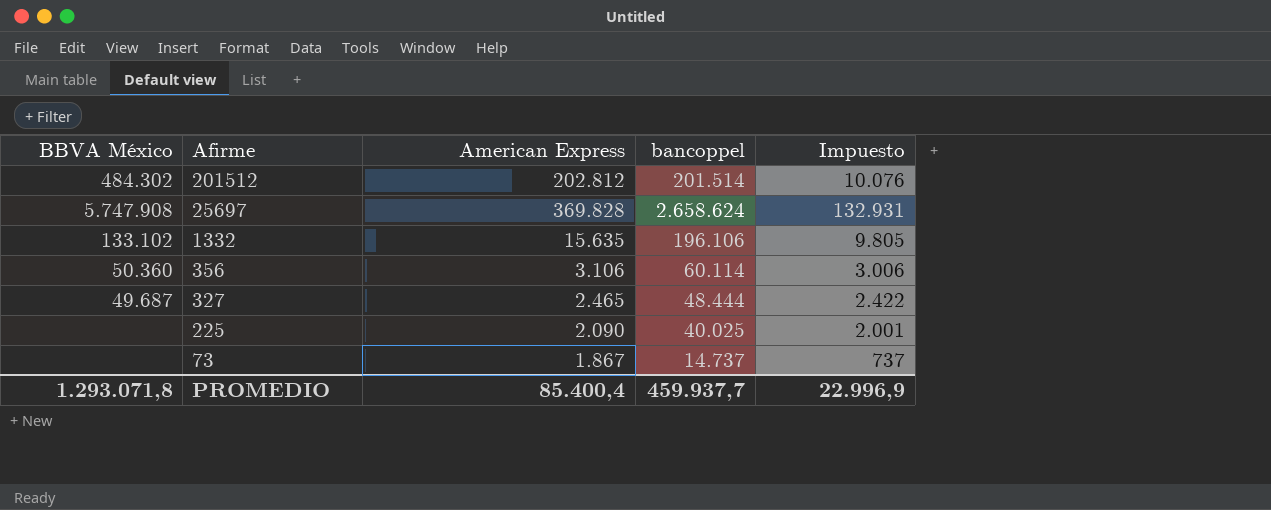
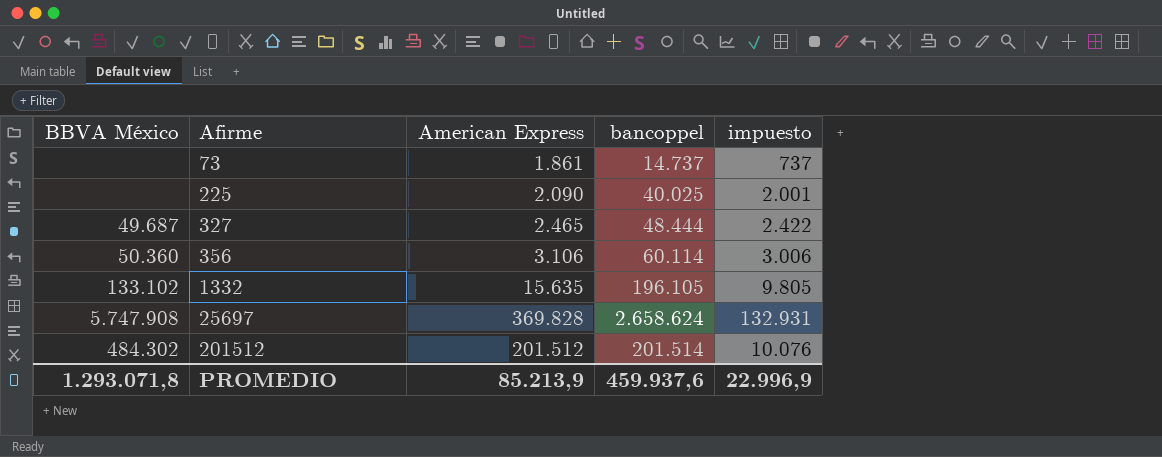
row order: Afirme descending -> Afirme ascending
column name: Impuesto -> impuesto
73 | American Express: 1.867 -> 1.861
1332 | bancoppel: 196.106 -> 196.105
201512 | American Express: 202.812 -> 201.512
PROMEDIO | American Express: 85.400,4 -> 85.213,9
PROMEDIO | bancoppel: 459.937,7 -> 459.937,6

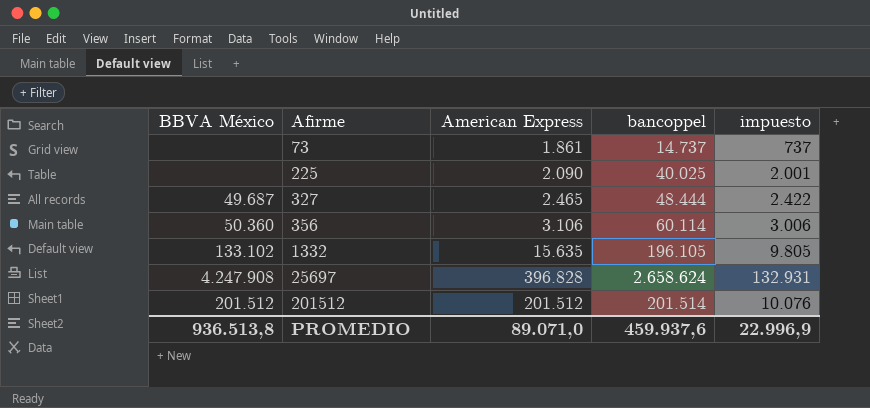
25697 | BBVA México: 5.747.908 -> 4.247.908
25697 | American Express: 369.828 -> 396.828
201512 | BBVA México: 484.302 -> 201.512
PROMEDIO | BBVA México: 1.293.071,8 -> 936.513,8
PROMEDIO | American Express: 85.213,9 -> 89.071,0

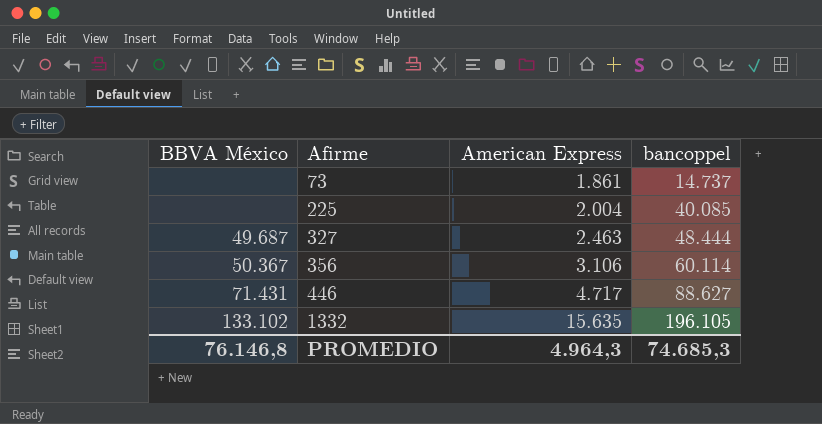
column impuesto | formula: [bancoppel] * 0,05 -> none
row 25697: 4.247.908 | 396.828 | 2.658.624 | 132.931 -> none
row 201512: 201.512 | 201.512 | 201.514 | 10.076 -> none
225 | American Express: 2.090 -> 2.004
225 | bancoppel: 40.025 -> 40.085
327 | American Express: 2.465 -> 2.463
356 | BBVA México: 50.360 -> 50.367
row 446: none -> 71.431 | 4.717 | 88.627
PROMEDIO | BBVA México: 936.513,8 -> 76.146,8
PROMEDIO | American Express: 89.071,0 -> 4.964,3
PROMEDIO | bancoppel: 459.937,6 -> 74.685,3

